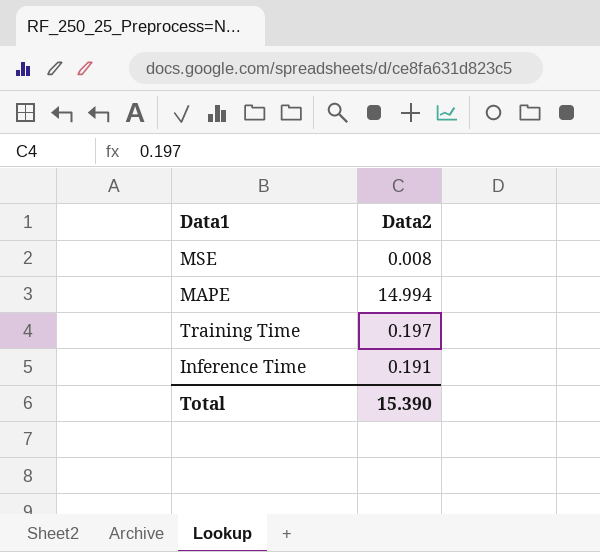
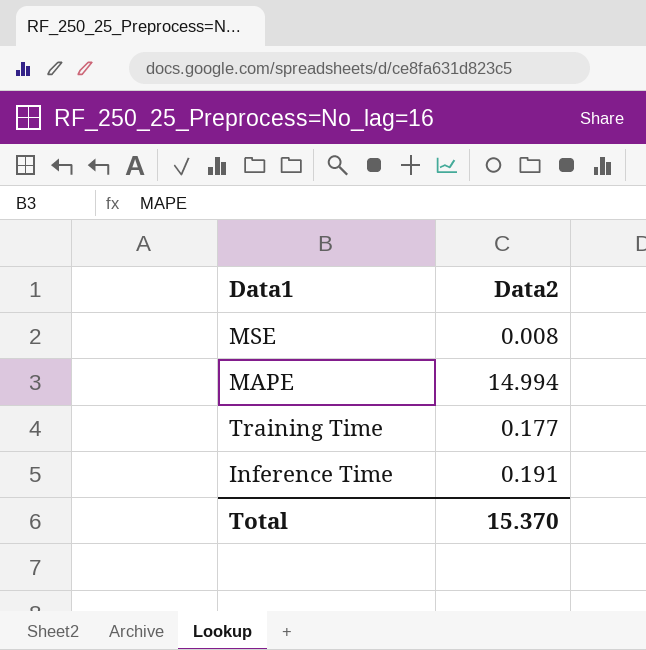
Training Time | Data2: 0.197 -> 0.177
Total | Data2: 15.390 -> 15.370

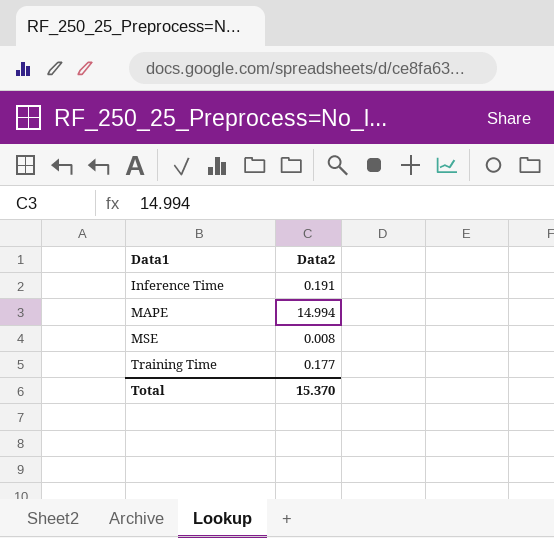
row order: none -> Data1 ascending

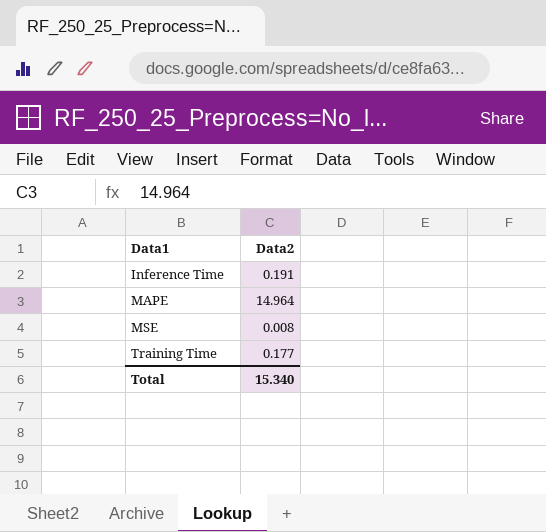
MAPE | Data2: 14.994 -> 14.964
Total | Data2: 15.370 -> 15.340

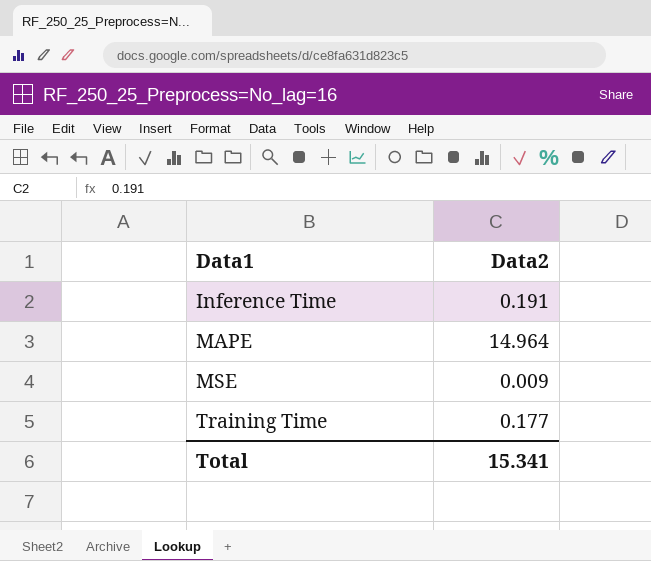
MSE | Data2: 0.008 -> 0.009
Total | Data2: 15.340 -> 15.341

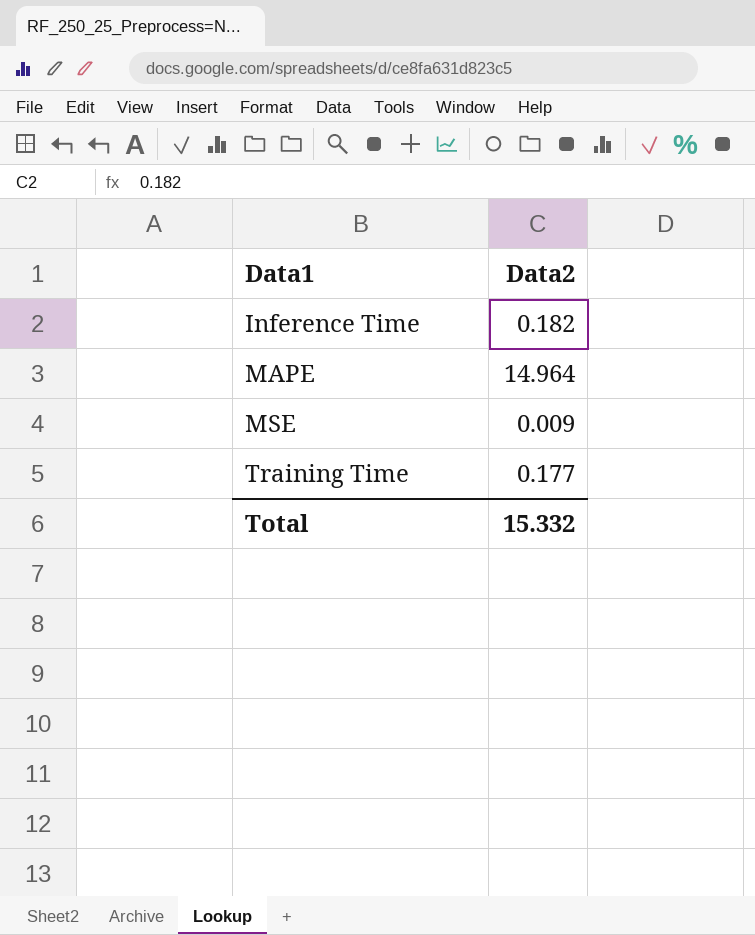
Inference Time | Data2: 0.191 -> 0.182
Total | Data2: 15.341 -> 15.332

